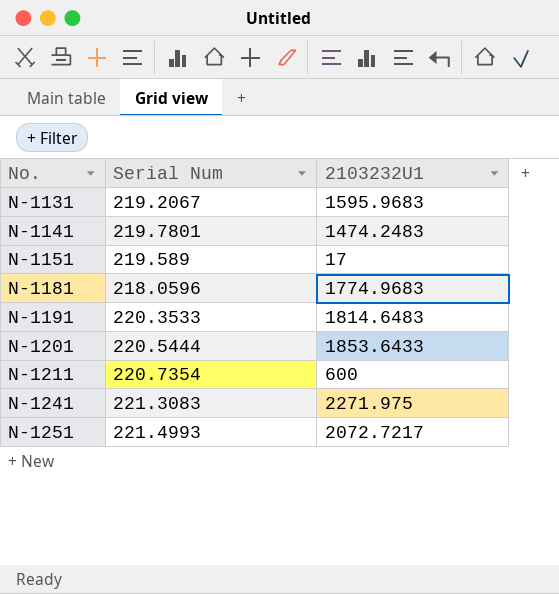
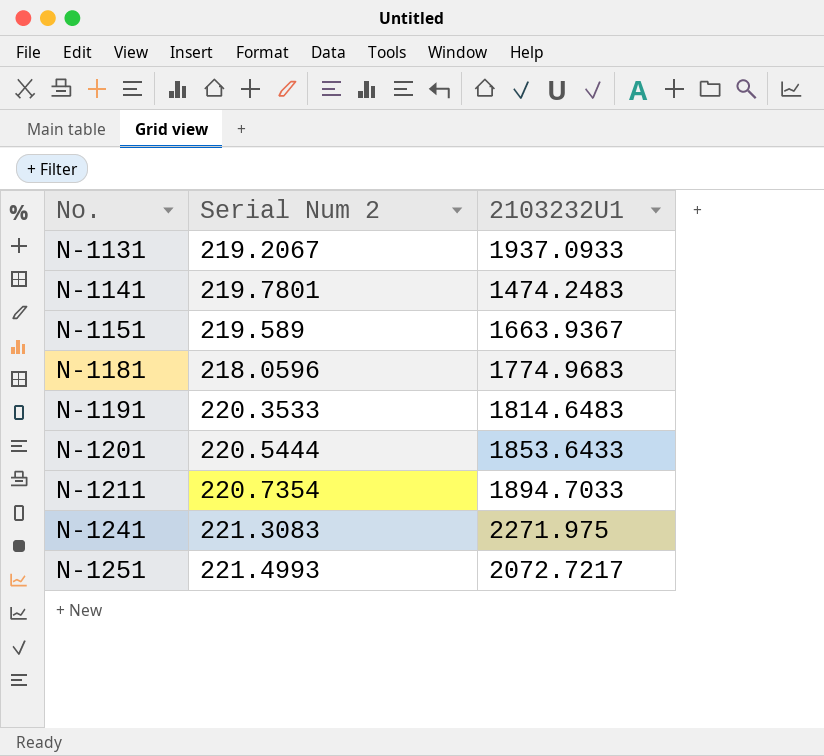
column name: Serial Num -> Serial Num 2
N-1131 | 2103232U1: 1595.9683 -> 1937.0933
N-1151 | 2103232U1: 17 -> 1663.9367
N-1211 | 2103232U1: 600 -> 1894.7033

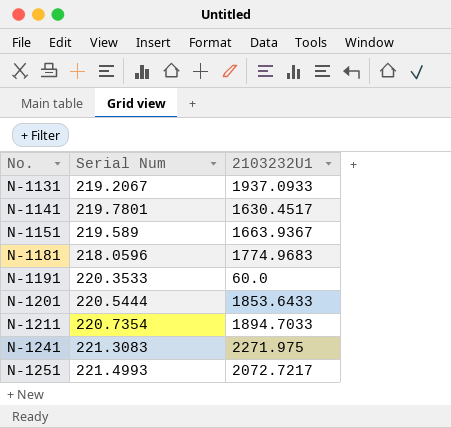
column name: Serial Num 2 -> Serial Num
N-1141 | 2103232U1: 1474.2483 -> 1630.4517
N-1191 | 2103232U1: 1814.6483 -> 60.0

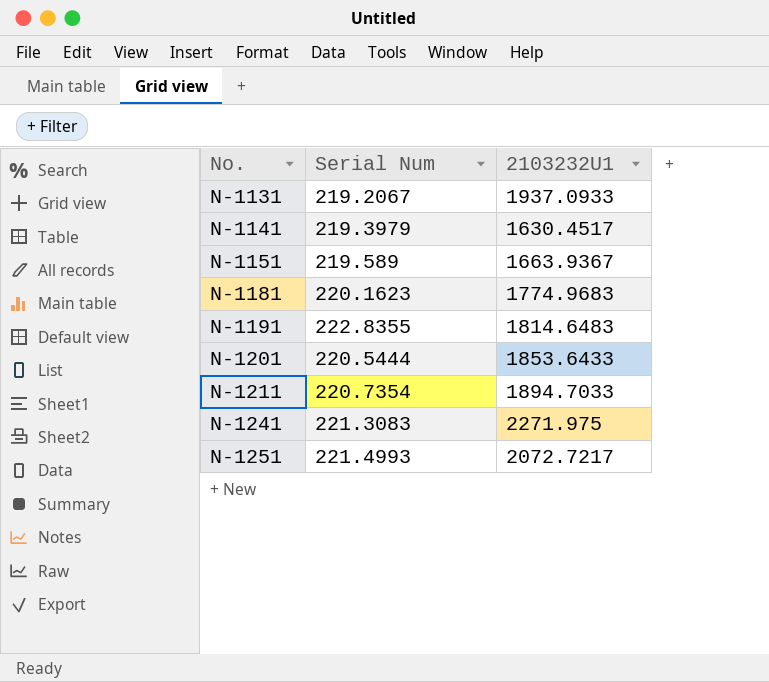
N-1141 | Serial Num: 219.7801 -> 219.3979
N-1181 | Serial Num: 218.0596 -> 220.1623
N-1191 | Serial Num: 220.3533 -> 222.8355
N-1191 | 2103232U1: 60.0 -> 1814.6483

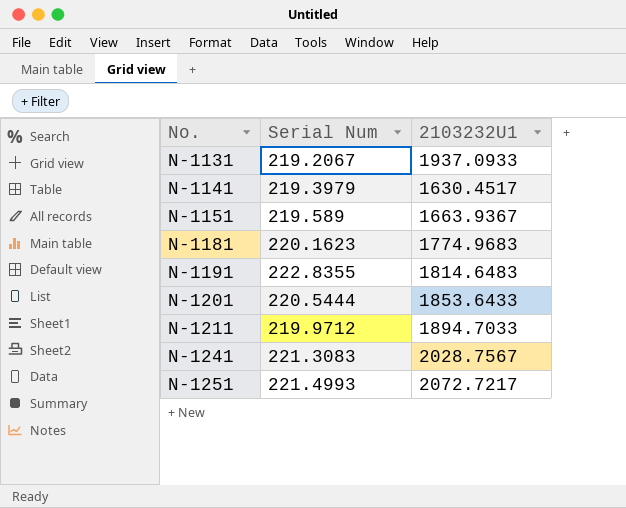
N-1211 | Serial Num: 220.7354 -> 219.9712
N-1241 | 2103232U1: 2271.975 -> 2028.7567

